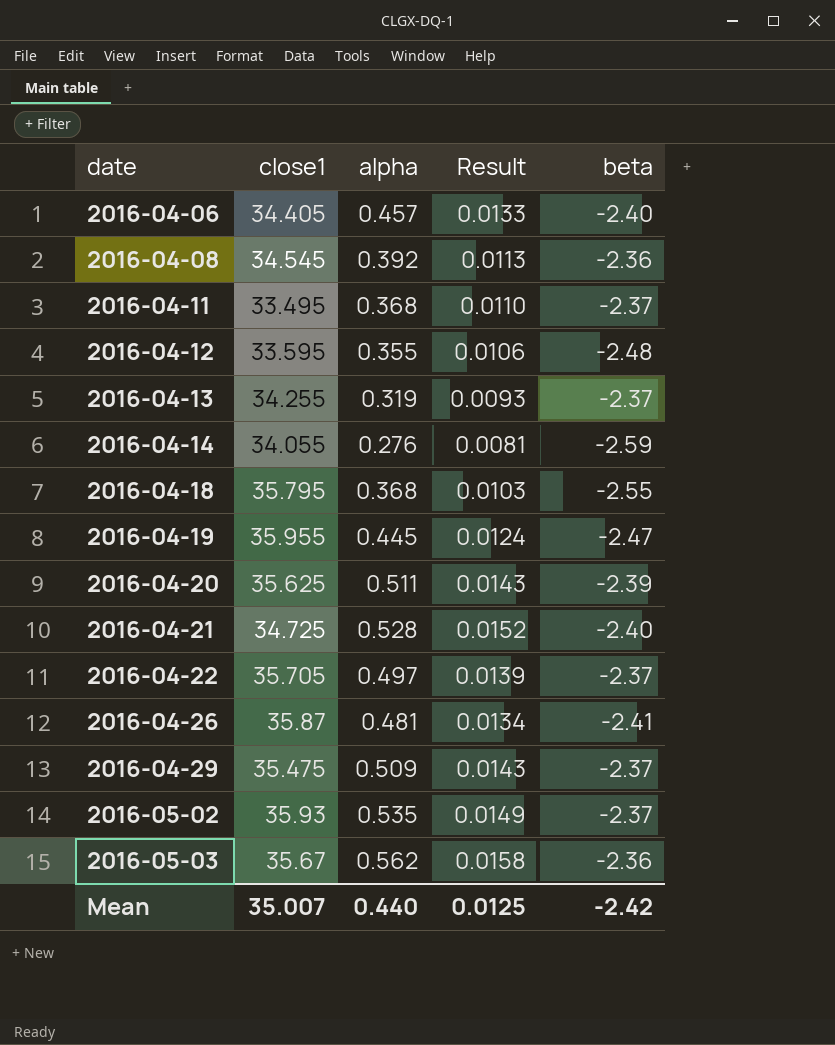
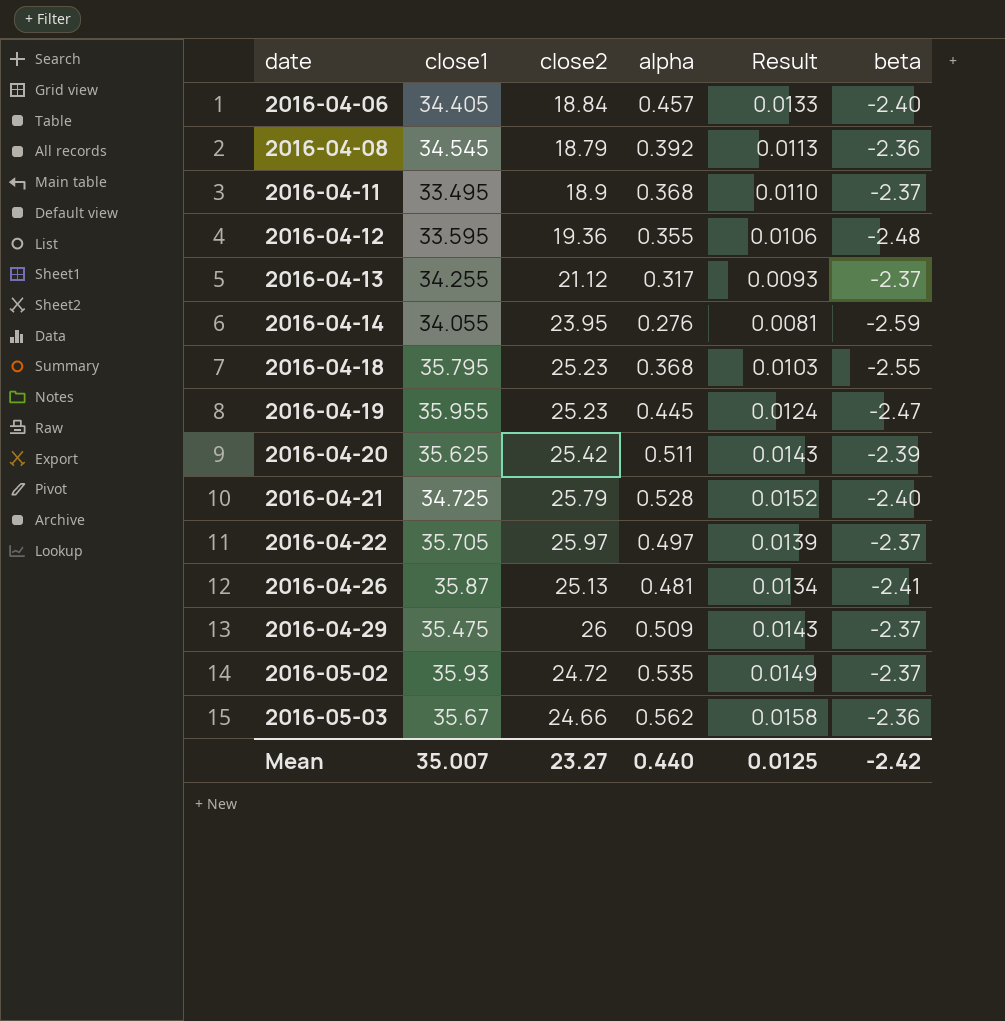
column close2 | position: none -> 3
2016-04-13 | alpha: 0.319 -> 0.317

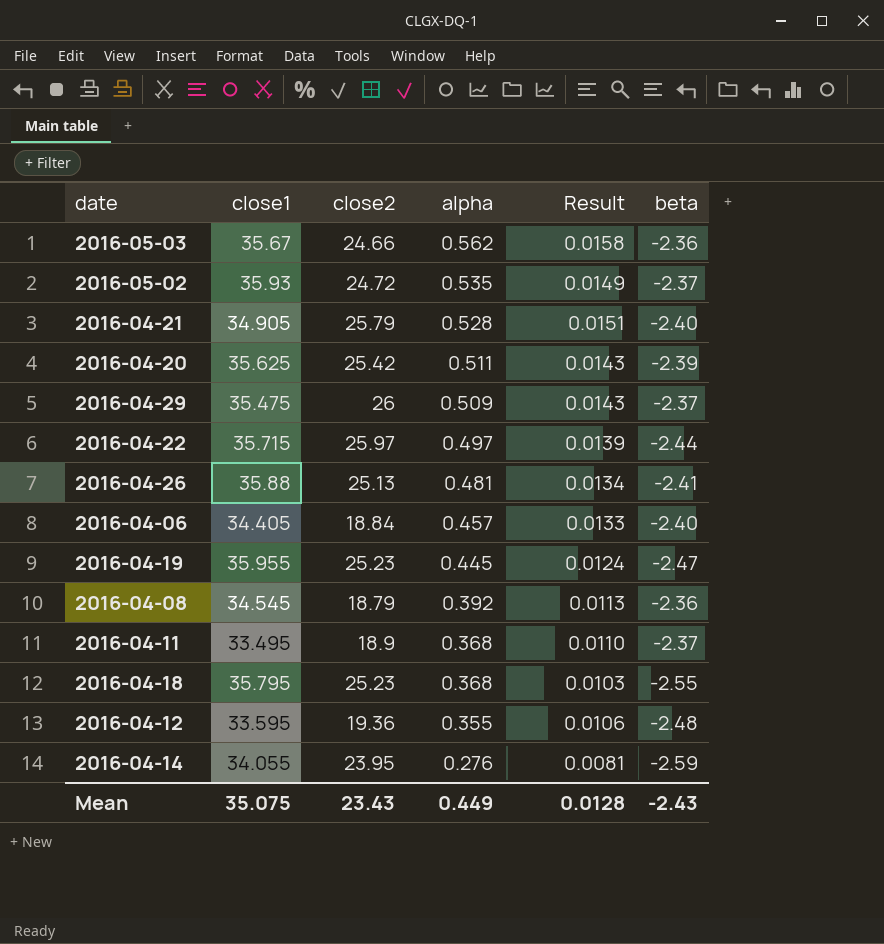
row order: date ascending -> alpha descending
row 2016-04-13: 34.255 | 21.12 | 0.317 | 0.0093 | -2.37 -> none
2016-04-21 | close1: 34.725 -> 34.905
2016-04-21 | Result: 0.0152 -> 0.0151
2016-04-22 | close1: 35.705 -> 35.715
2016-04-22 | beta: -2.37 -> -2.44
2016-04-26 | close1: 35.87 -> 35.88
Mean | close1: 35.007 -> 35.075
Mean | close2: 23.27 -> 23.43
Mean | alpha: 0.440 -> 0.449
Mean | Result: 0.0125 -> 0.0128
Mean | beta: -2.42 -> -2.43

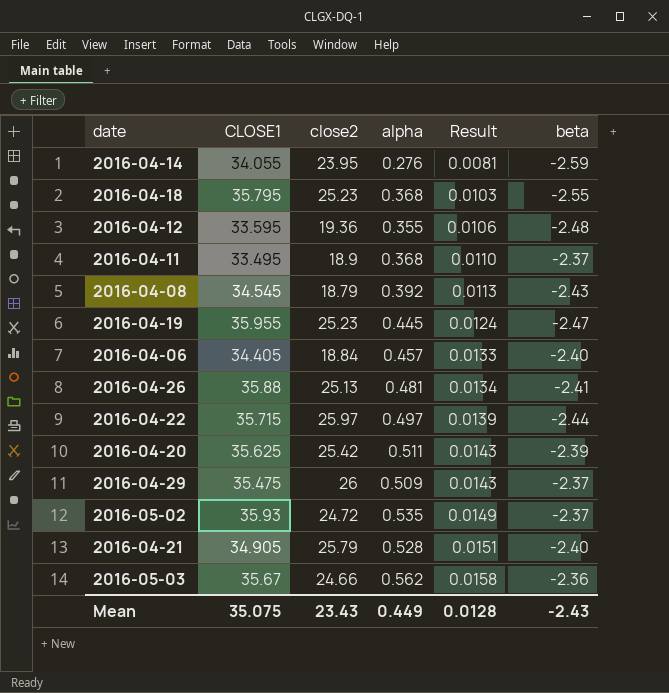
row order: alpha descending -> Result ascending
column name: close1 -> CLOSE1
2016-04-08 | beta: -2.36 -> -2.43

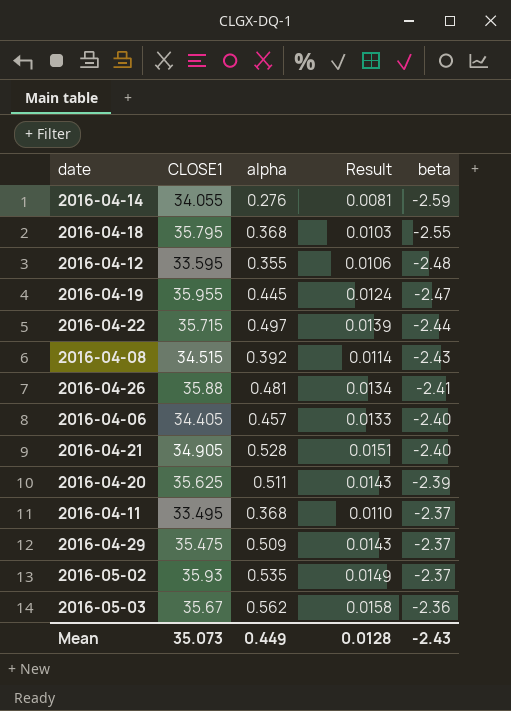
row order: Result ascending -> beta ascending
column close2 | position: 3 -> none
2016-04-08 | CLOSE1: 34.545 -> 34.515
2016-04-08 | Result: 0.0113 -> 0.0114
Mean | CLOSE1: 35.075 -> 35.073

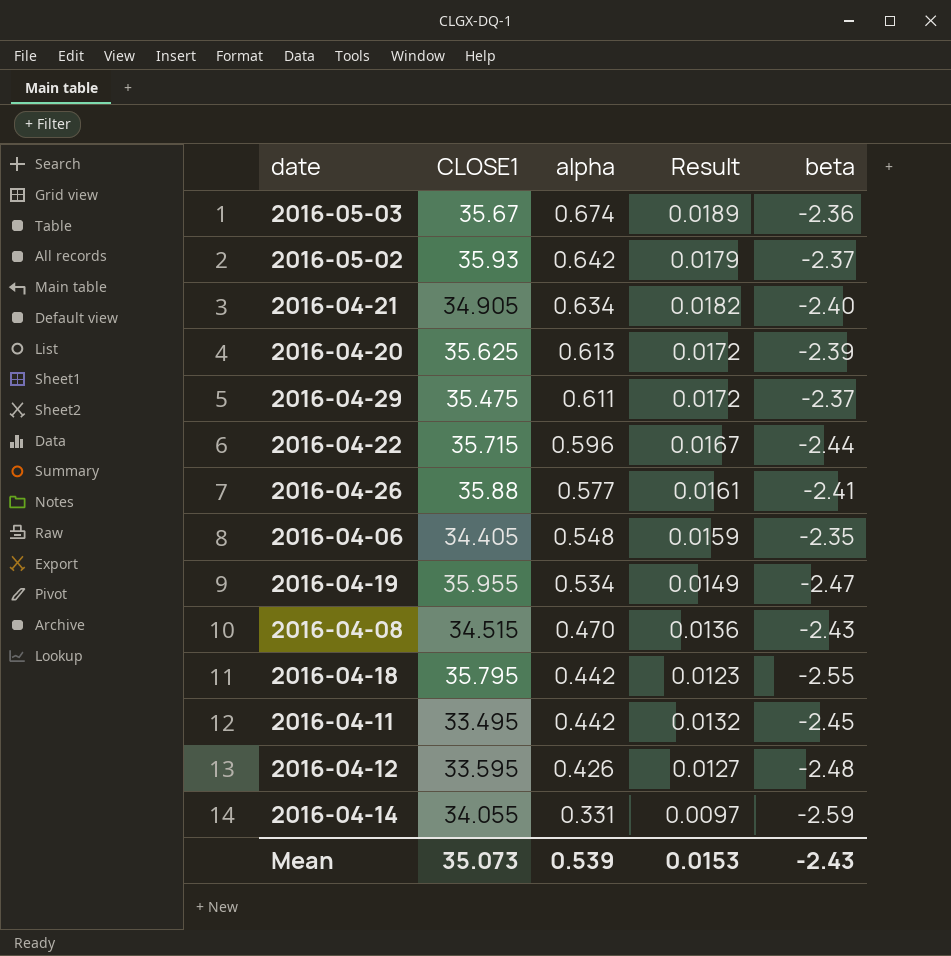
row order: beta ascending -> alpha descending
2016-05-03 | alpha: 0.562 -> 0.674
2016-05-03 | Result: 0.0158 -> 0.0189
2016-05-02 | alpha: 0.535 -> 0.642
2016-05-02 | Result: 0.0149 -> 0.0179
2016-04-21 | alpha: 0.528 -> 0.634
2016-04-21 | Result: 0.0151 -> 0.0182
2016-04-20 | alpha: 0.511 -> 0.613
2016-04-20 | Result: 0.0143 -> 0.0172
2016-04-29 | alpha: 0.509 -> 0.611
2016-04-29 | Result: 0.0143 -> 0.0172
2016-04-22 | alpha: 0.497 -> 0.596
2016-04-22 | Result: 0.0139 -> 0.0167
2016-04-26 | alpha: 0.481 -> 0.577
2016-04-26 | Result: 0.0134 -> 0.0161
2016-04-06 | alpha: 0.457 -> 0.548
2016-04-06 | Result: 0.0133 -> 0.0159
2016-04-06 | beta: -2.40 -> -2.35
2016-04-19 | alpha: 0.445 -> 0.534
2016-04-19 | Result: 0.0124 -> 0.0149
2016-04-08 | alpha: 0.392 -> 0.470
2016-04-08 | Result: 0.0114 -> 0.0136
2016-04-18 | alpha: 0.368 -> 0.442
2016-04-18 | Result: 0.0103 -> 0.0123
2016-04-11 | alpha: 0.368 -> 0.442
2016-04-11 | Result: 0.0110 -> 0.0132
2016-04-11 | beta: -2.37 -> -2.45
2016-04-12 | alpha: 0.355 -> 0.426
2016-04-12 | Result: 0.0106 -> 0.0127
2016-04-14 | alpha: 0.276 -> 0.331
2016-04-14 | Result: 0.0081 -> 0.0097
Mean | alpha: 0.449 -> 0.539
Mean | Result: 0.0128 -> 0.0153

